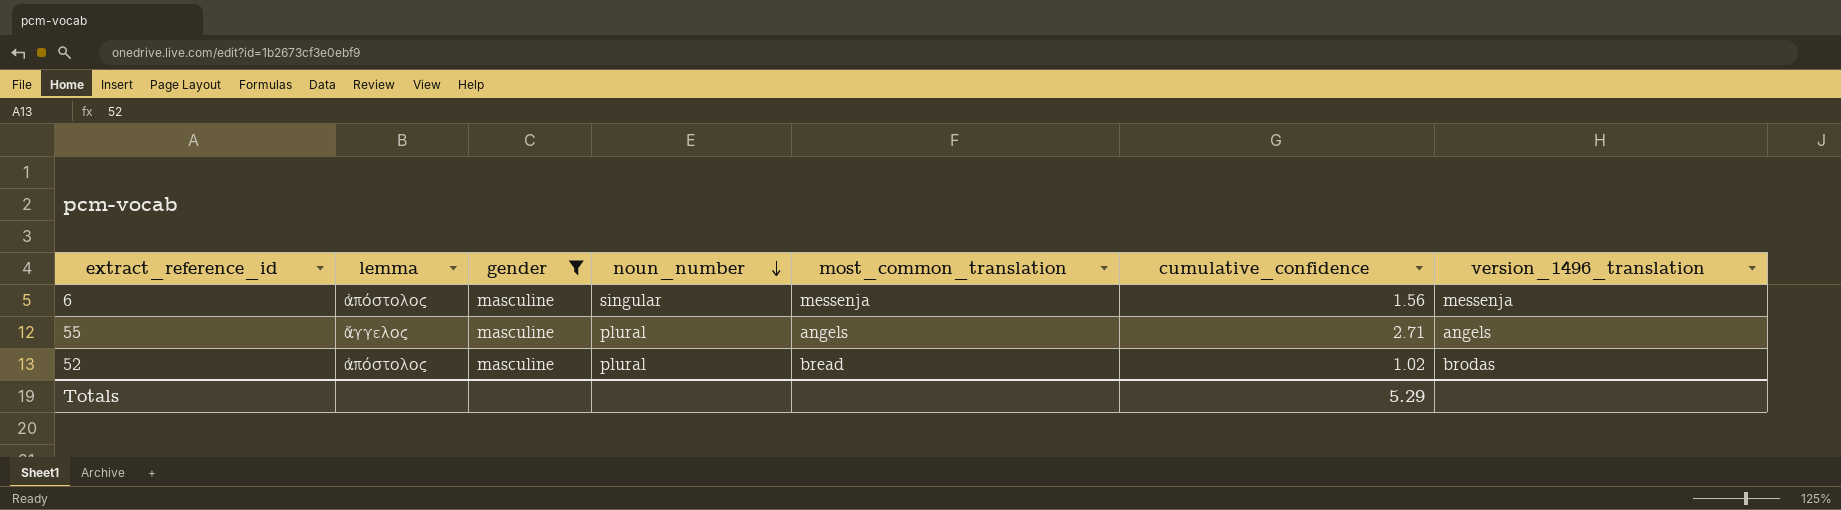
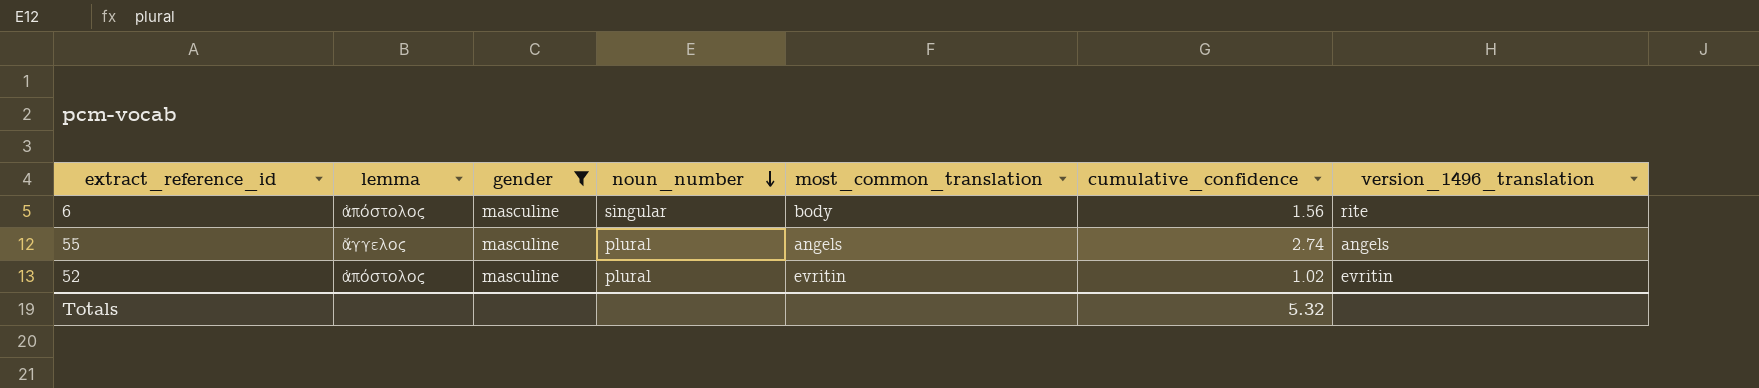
6 | most_common_translation: messenja -> body
6 | version_1496_translation: messenja -> rite
55 | cumulative_confidence: 2.71 -> 2.74
52 | most_common_translation: bread -> evritin
52 | version_1496_translation: brodas -> evritin
Totals | cumulative_confidence: 5.29 -> 5.32

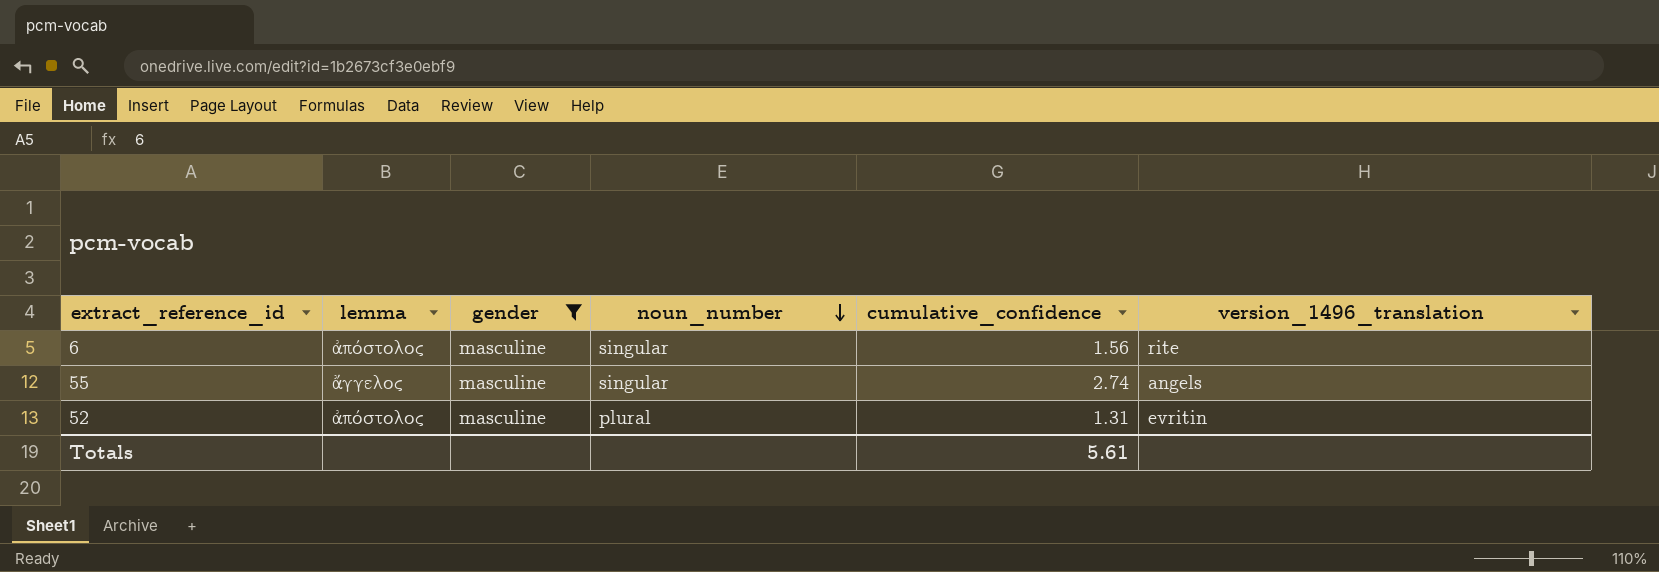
column most_common_translation | position: 5 -> none
55 | noun_number: plural -> singular
52 | cumulative_confidence: 1.02 -> 1.31
Totals | cumulative_confidence: 5.32 -> 5.61

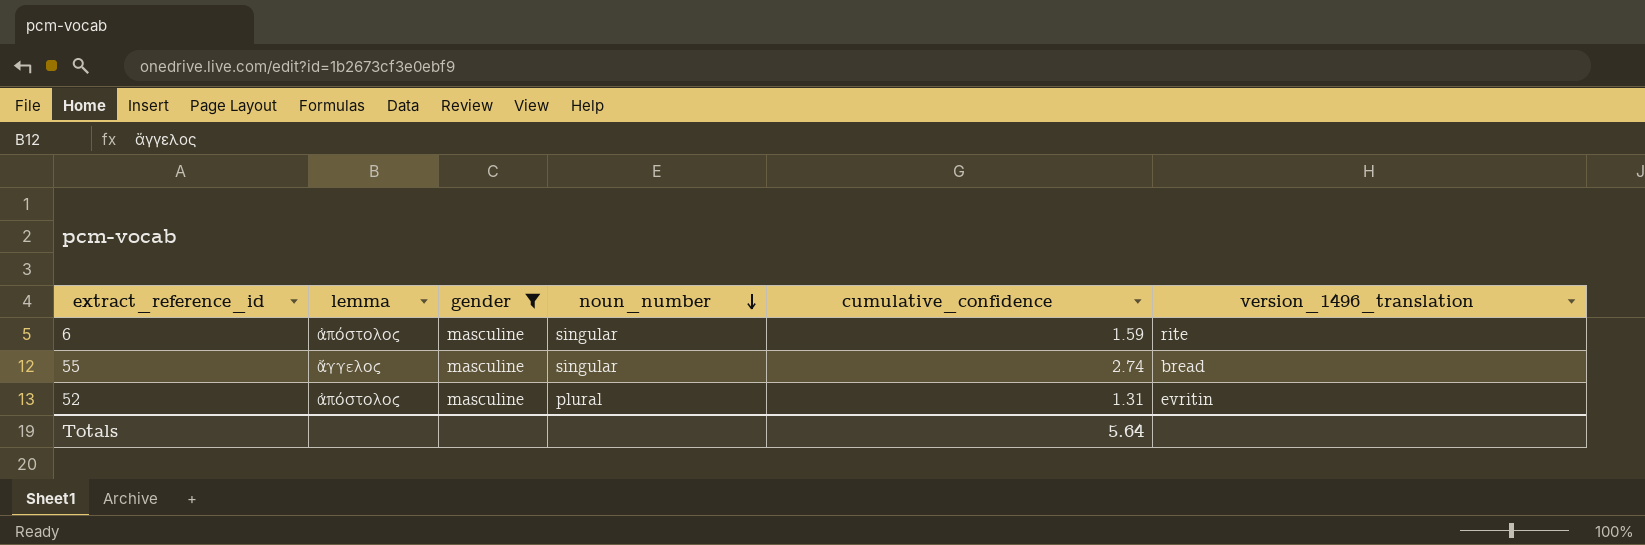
6 | cumulative_confidence: 1.56 -> 1.59
55 | version_1496_translation: angels -> bread
Totals | cumulative_confidence: 5.61 -> 5.64

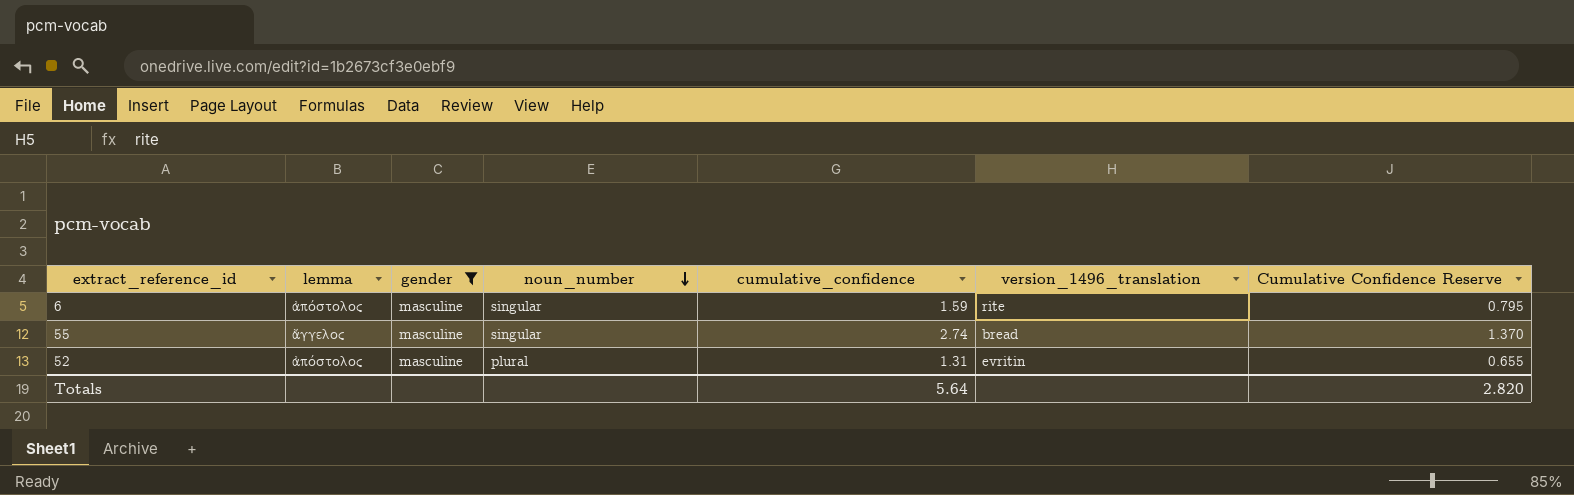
column Cumulative Confidence Reserve | formula: none -> [cumulative_confidence] * 0.5

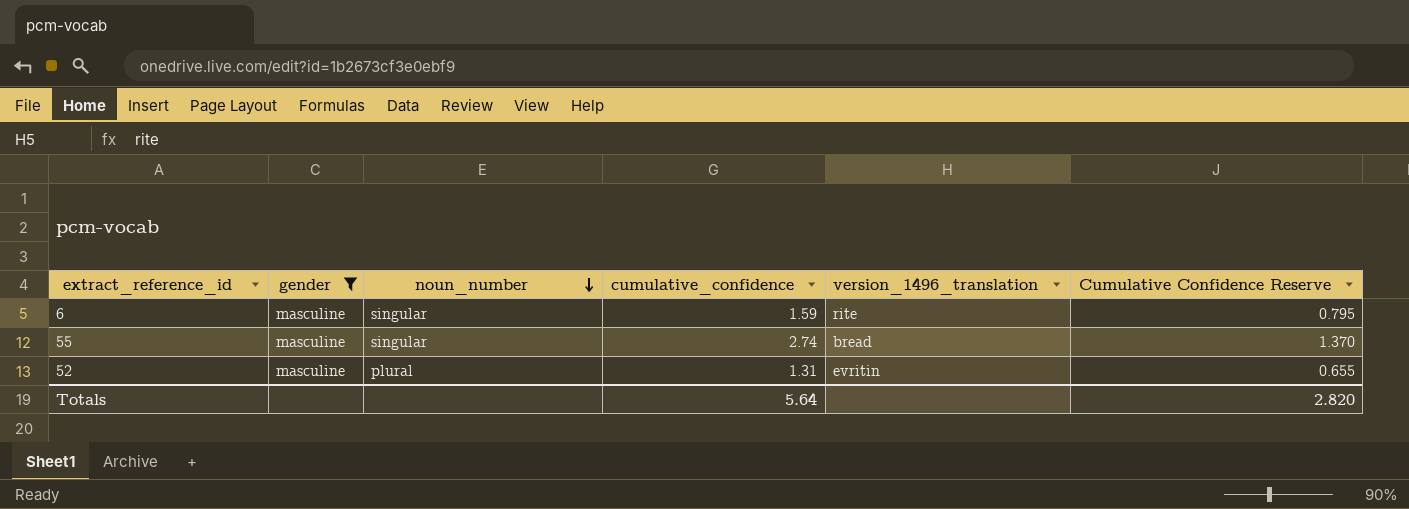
column lemma | position: 2 -> none

